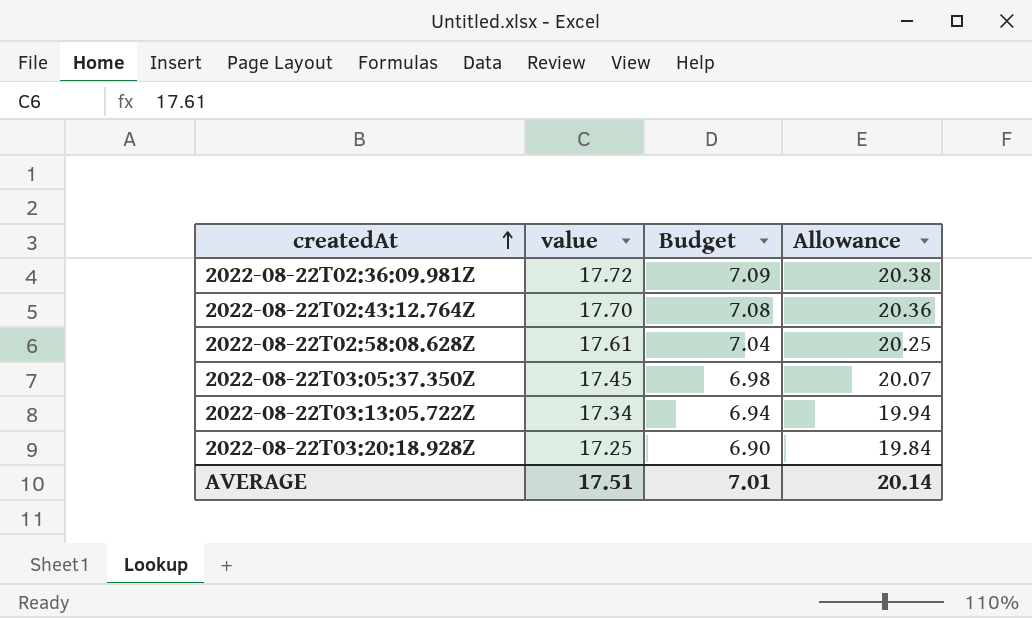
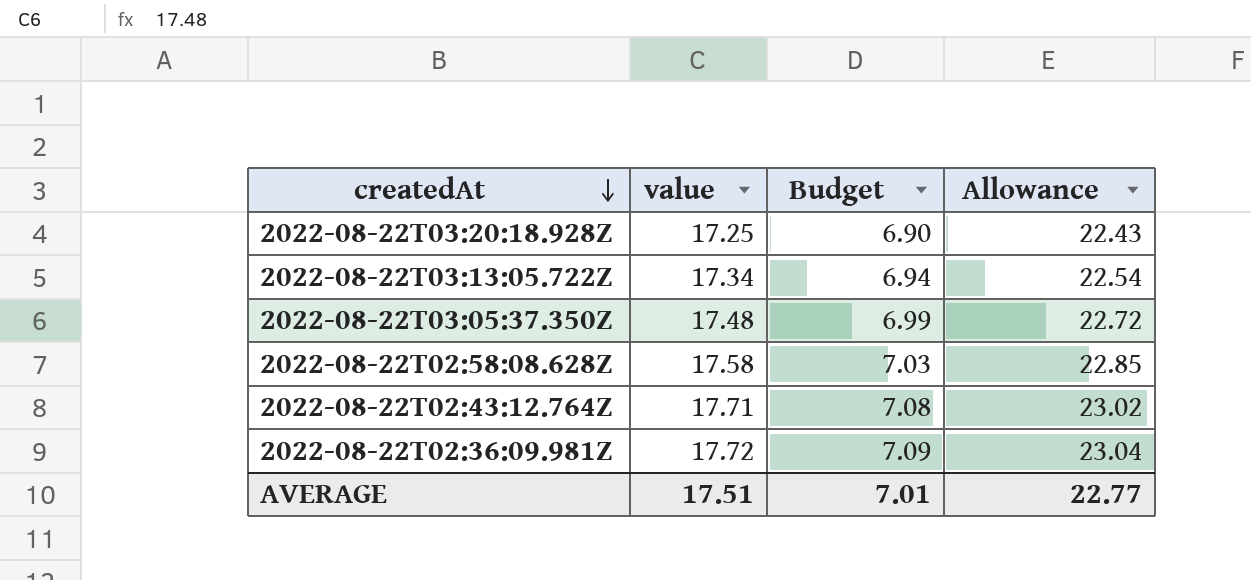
row order: createdAt ascending -> createdAt descending
column Allowance | formula: [value] * 1.15 -> [value] * 1.3
2022-08-22T03:05:37.350Z | value: 17.45 -> 17.48
2022-08-22T03:05:37.350Z | Budget: 6.98 -> 6.99
2022-08-22T02:58:08.628Z | value: 17.61 -> 17.58
2022-08-22T02:58:08.628Z | Budget: 7.04 -> 7.03
2022-08-22T02:43:12.764Z | value: 17.70 -> 17.71
AVERAGE | Allowance: 20.14 -> 22.77

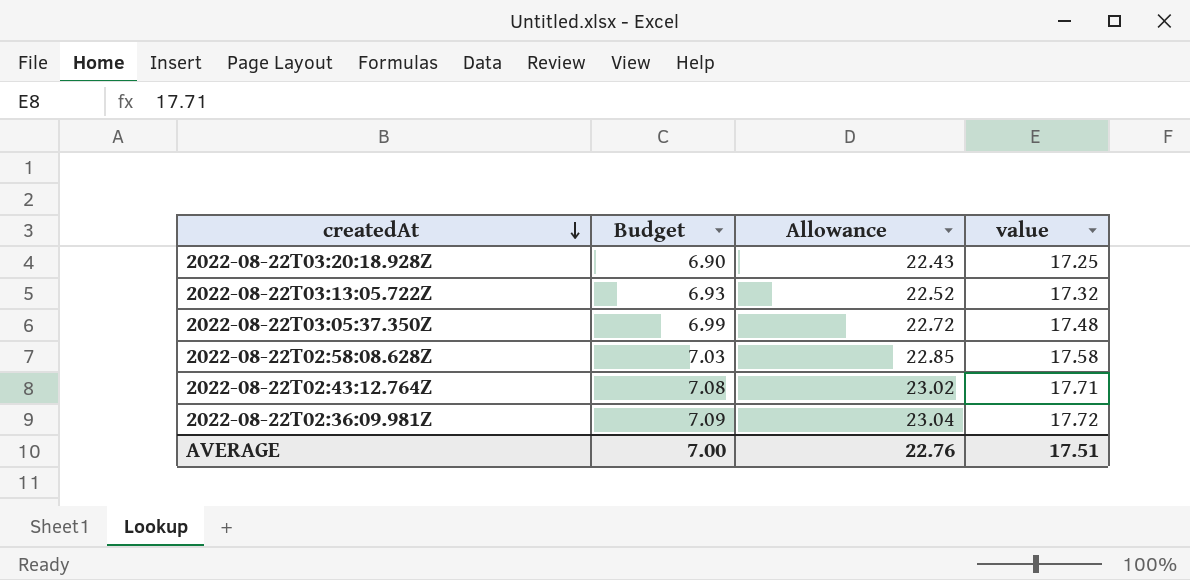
column value | position: 2 -> 4
2022-08-22T03:13:05.722Z | Budget: 6.94 -> 6.93
2022-08-22T03:13:05.722Z | Allowance: 22.54 -> 22.52
2022-08-22T03:13:05.722Z | value: 17.34 -> 17.32
AVERAGE | Budget: 7.01 -> 7.00
AVERAGE | Allowance: 22.77 -> 22.76

